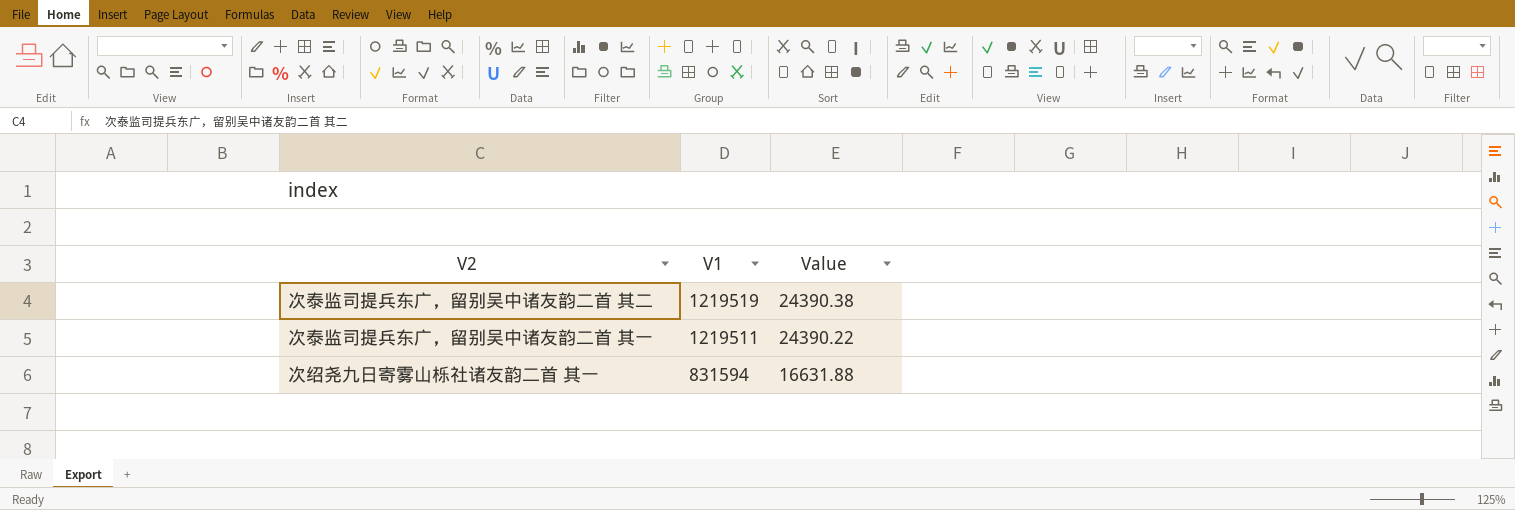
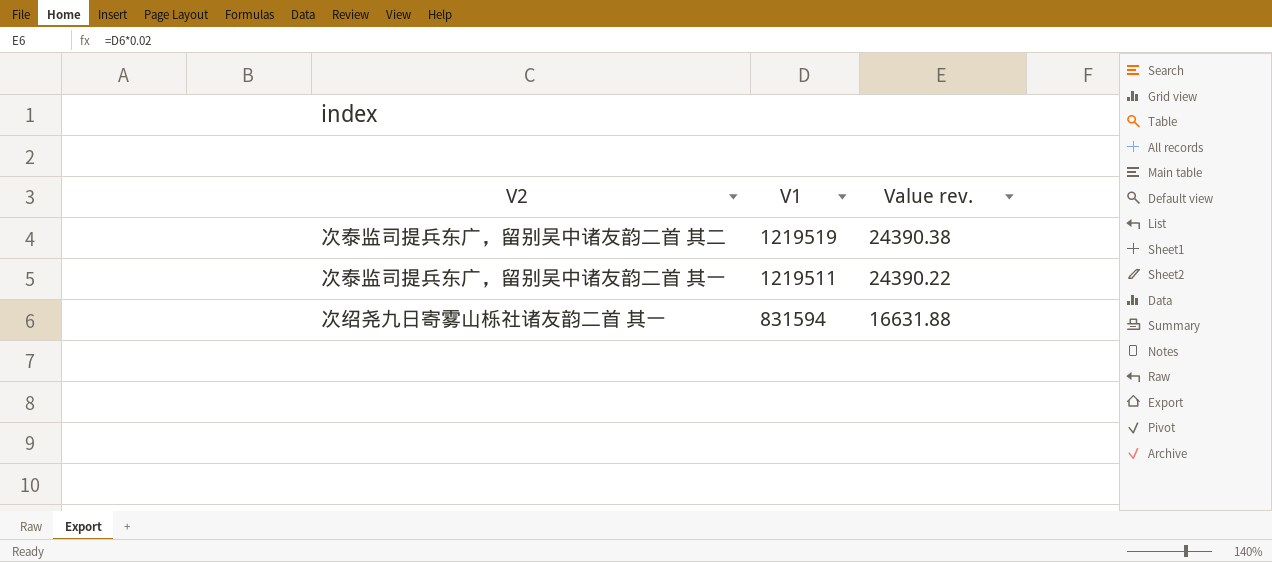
column name: Value -> Value rev.

